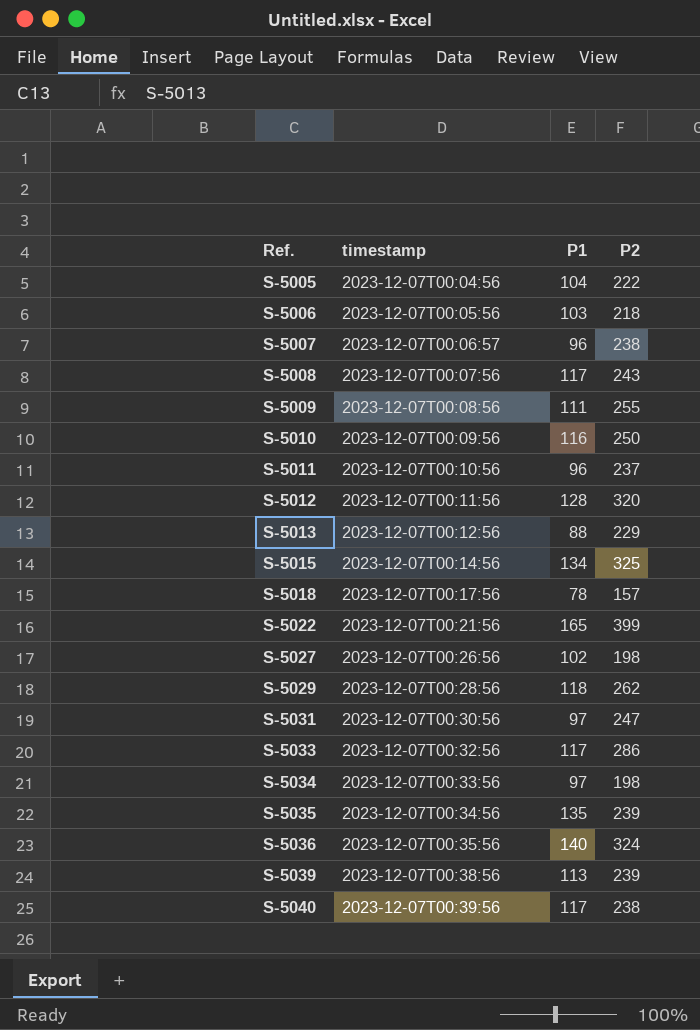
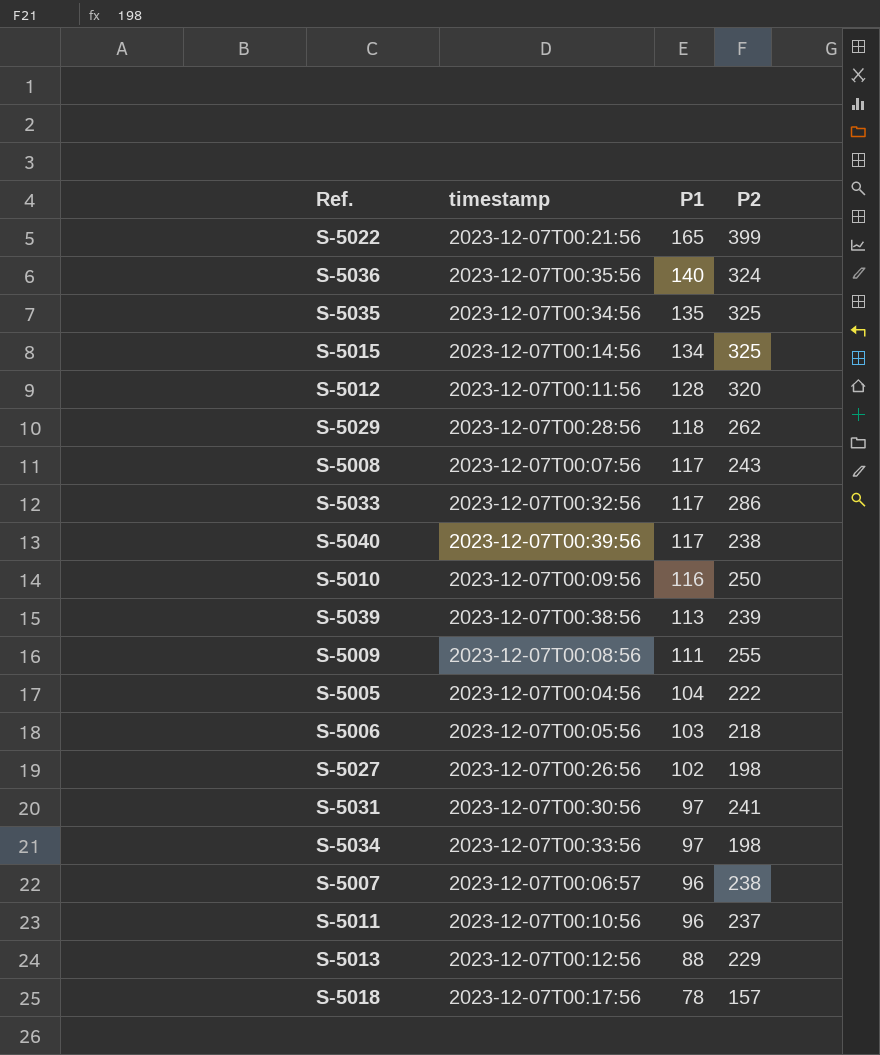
row order: Ref. ascending -> P1 descending
S-5035 | P2: 239 -> 325
S-5031 | P2: 247 -> 241

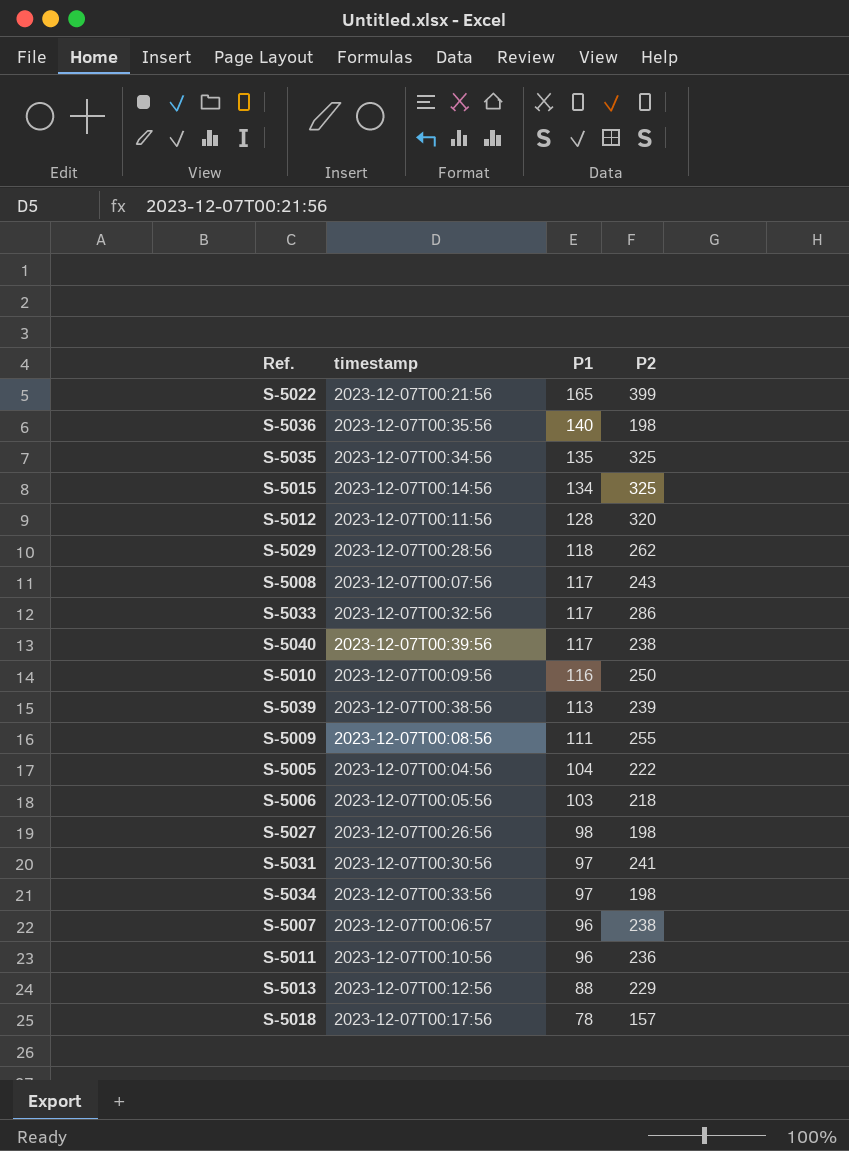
S-5036 | P2: 324 -> 198
S-5027 | P1: 102 -> 98
S-5011 | P2: 237 -> 236

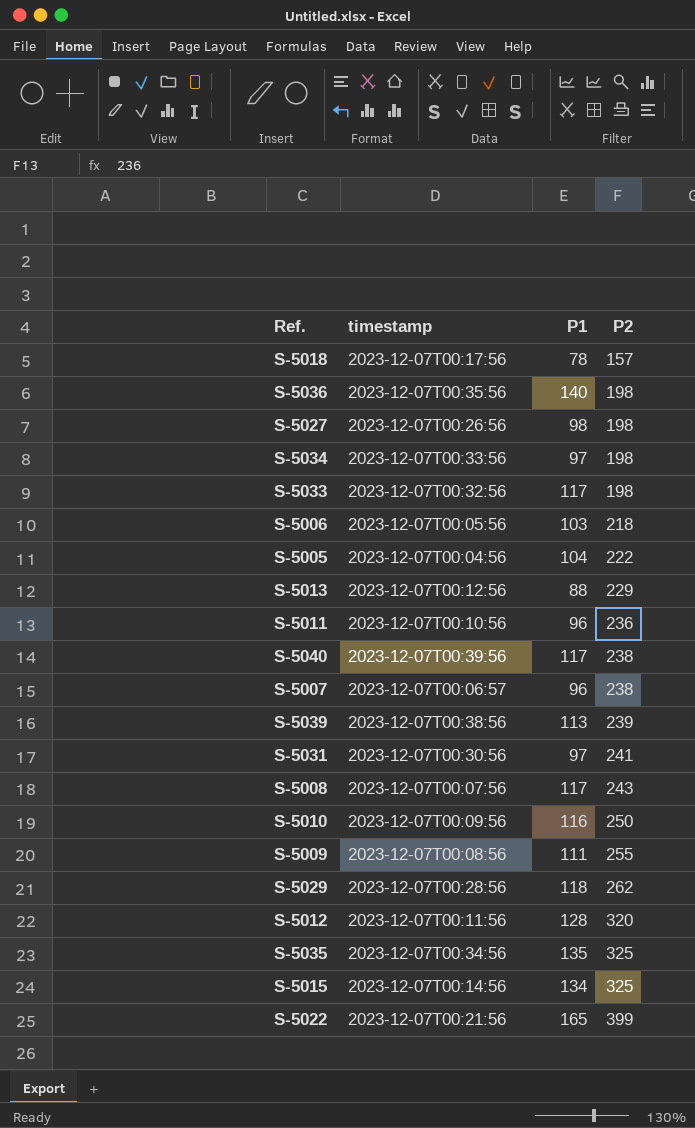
row order: P1 descending -> P2 ascending
S-5033 | P2: 286 -> 198

